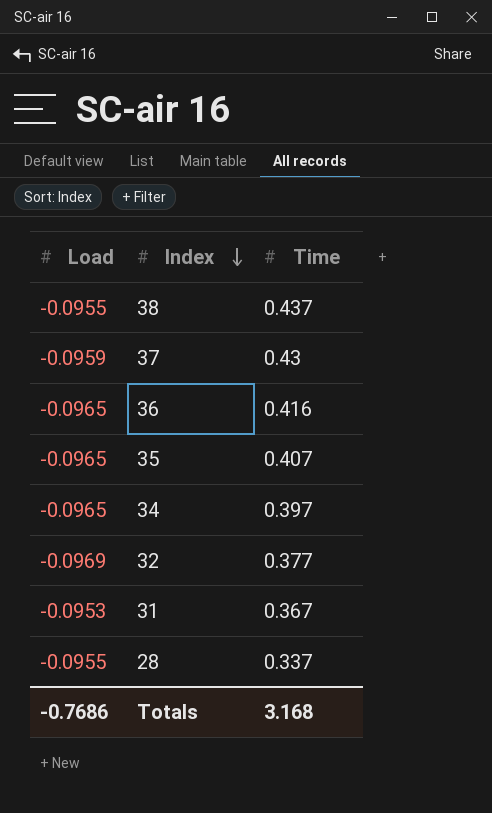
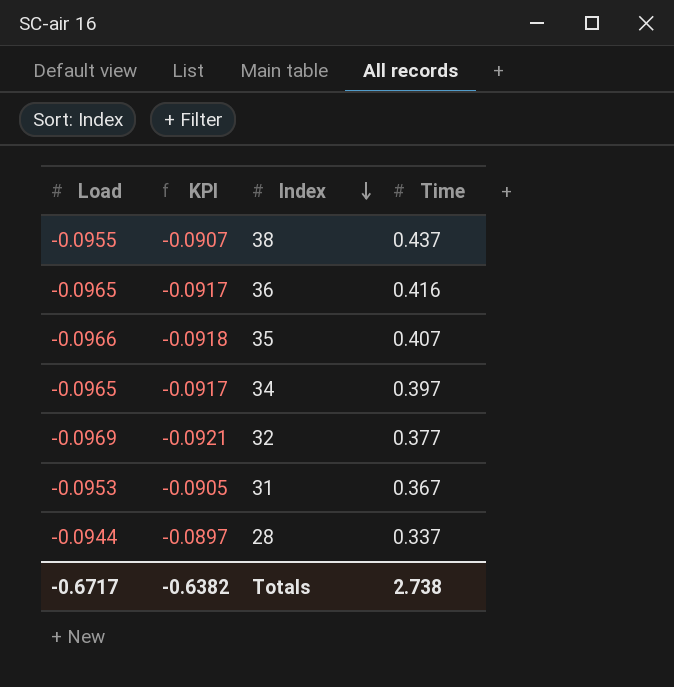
column KPI | formula: none -> [Load] * 0.95
row 37: -0.0959 | 0.43 -> none
35 | Load: -0.0965 -> -0.0966
28 | Load: -0.0955 -> -0.0944
Totals | Load: -0.7686 -> -0.6717
Totals | Time: 3.168 -> 2.738

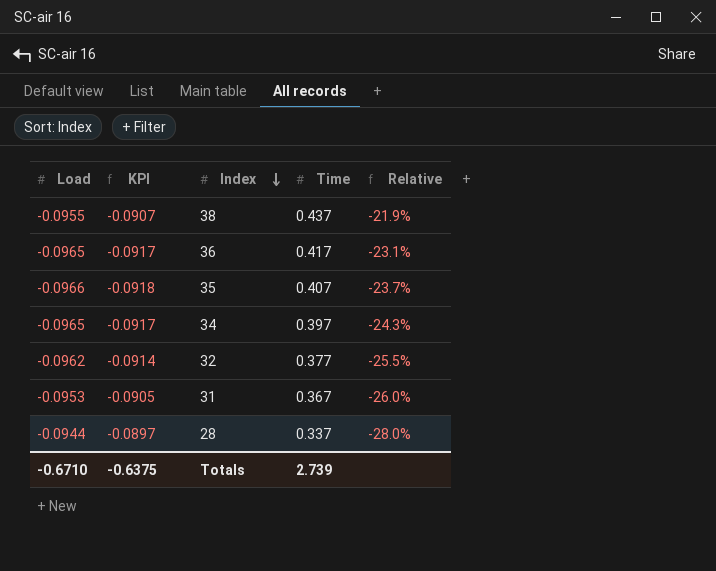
column Relative | formula: none -> [Load] / [Time]
36 | Time: 0.416 -> 0.417
32 | Load: -0.0969 -> -0.0962
32 | KPI: -0.0921 -> -0.0914
Totals | Load: -0.6717 -> -0.6710
Totals | KPI: -0.6382 -> -0.6375
Totals | Time: 2.738 -> 2.739

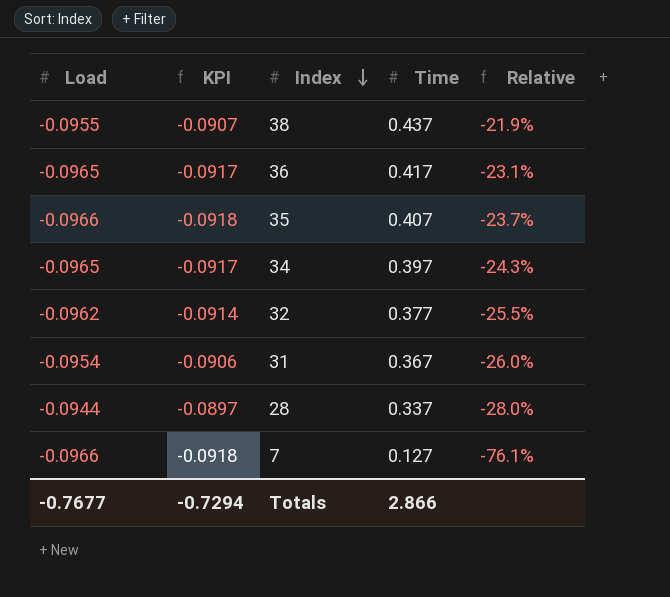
31 | Load: -0.0953 -> -0.0954
31 | KPI: -0.0905 -> -0.0906
row 7: none -> -0.0966 | -0.0918 | 0.127 | -76.1%
Totals | Load: -0.6710 -> -0.7677
Totals | KPI: -0.6375 -> -0.7294
Totals | Time: 2.739 -> 2.866

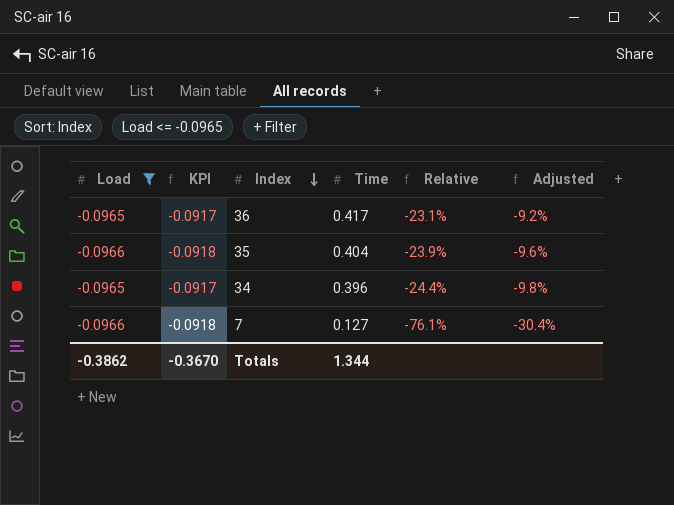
filter: none -> Load <= -0.0965
column Adjusted | formula: none -> [Relative] * 0.4
35 | Time: 0.407 -> 0.404
35 | Relative: -23.7% -> -23.9%
34 | Time: 0.397 -> 0.396
34 | Relative: -24.3% -> -24.4%
Totals | Load: -0.7677 -> -0.3862
Totals | KPI: -0.7294 -> -0.3670
Totals | Time: 2.866 -> 1.344

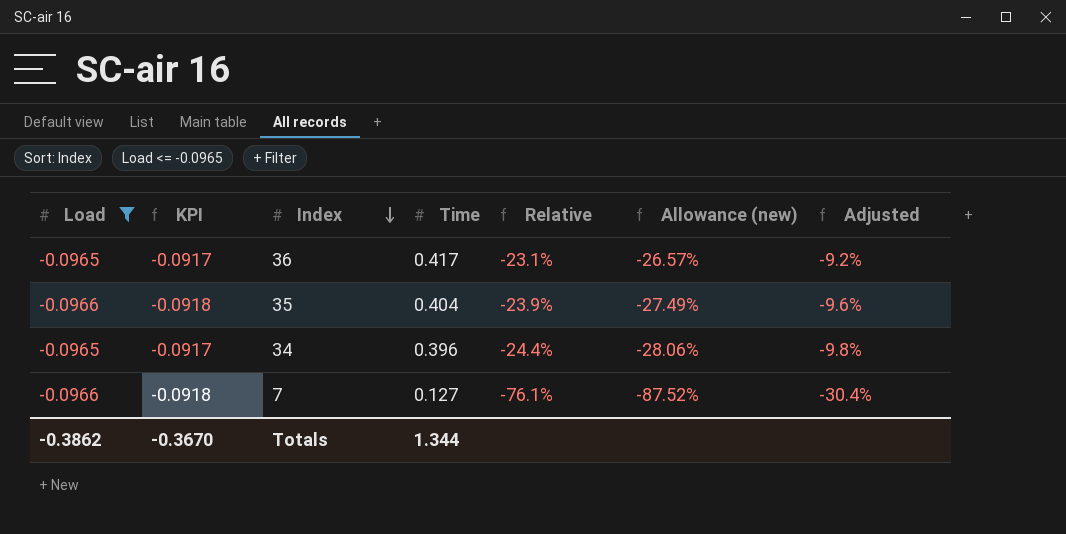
column Allowance (new) | formula: none -> [Relative] * 1.15

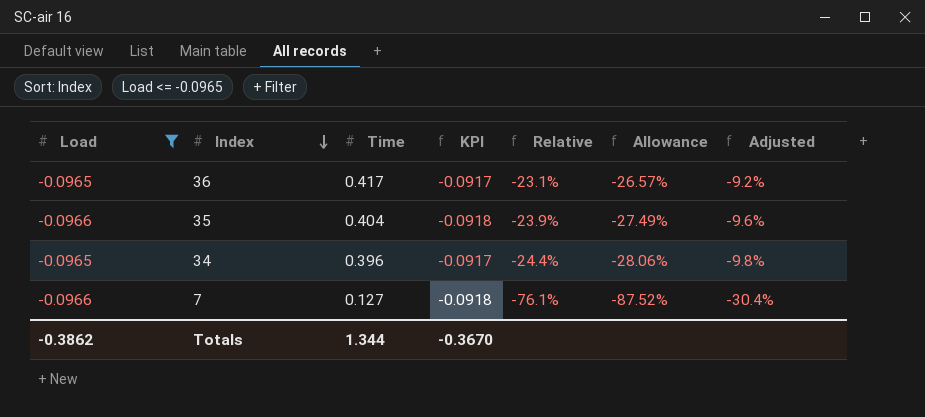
column KPI | position: 2 -> 4
column name: Allowance (new) -> Allowance

